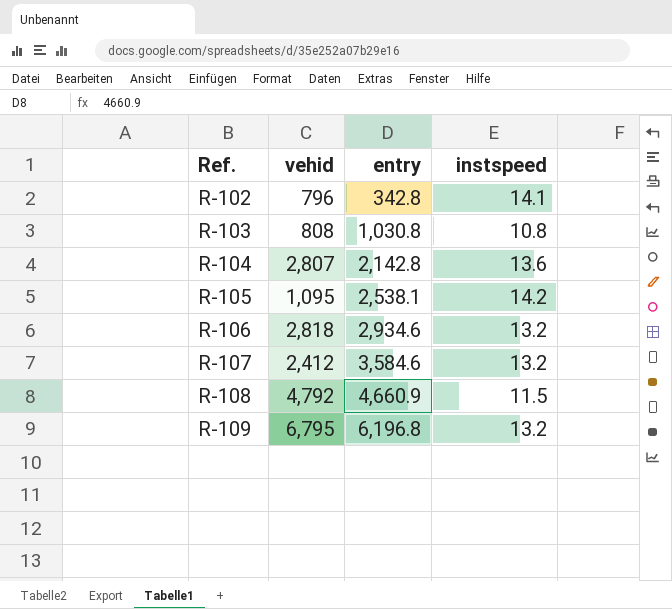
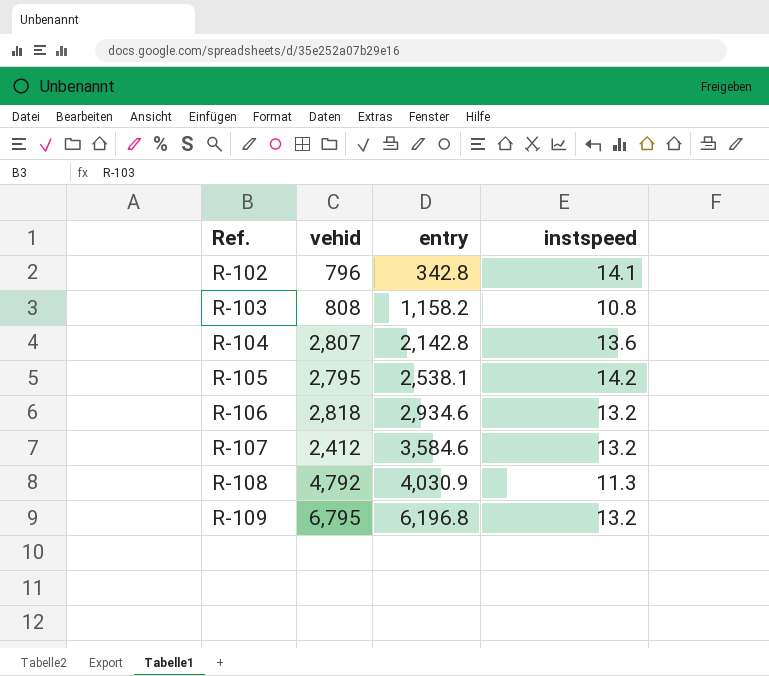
R-103 | entry: 1,030.8 -> 1,158.2
R-105 | vehid: 1,095 -> 2,795
R-108 | entry: 4,660.9 -> 4,030.9
R-108 | instspeed: 11.5 -> 11.3

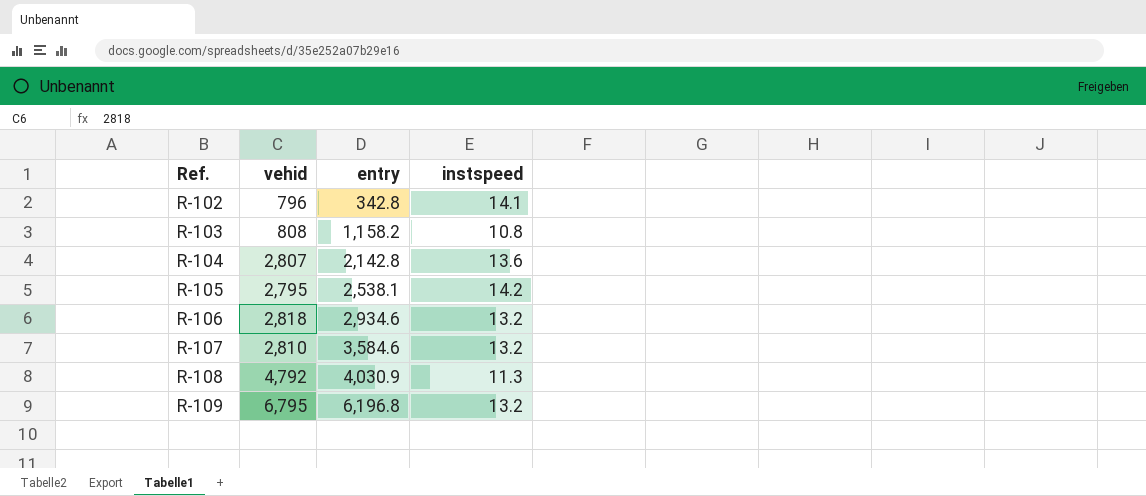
R-107 | vehid: 2,412 -> 2,810

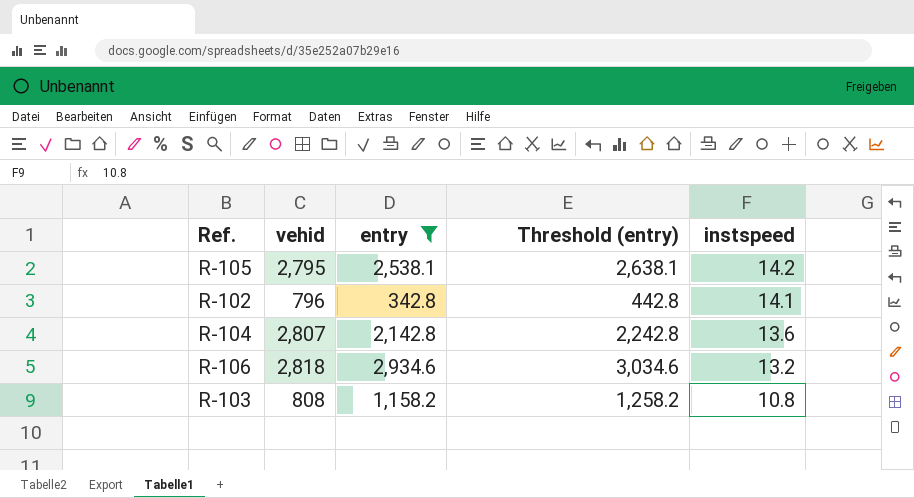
filter: none -> entry <= 2,934.6
row order: Ref. ascending -> instspeed descending
column Threshold (entry) | formula: none -> [entry] + 100

